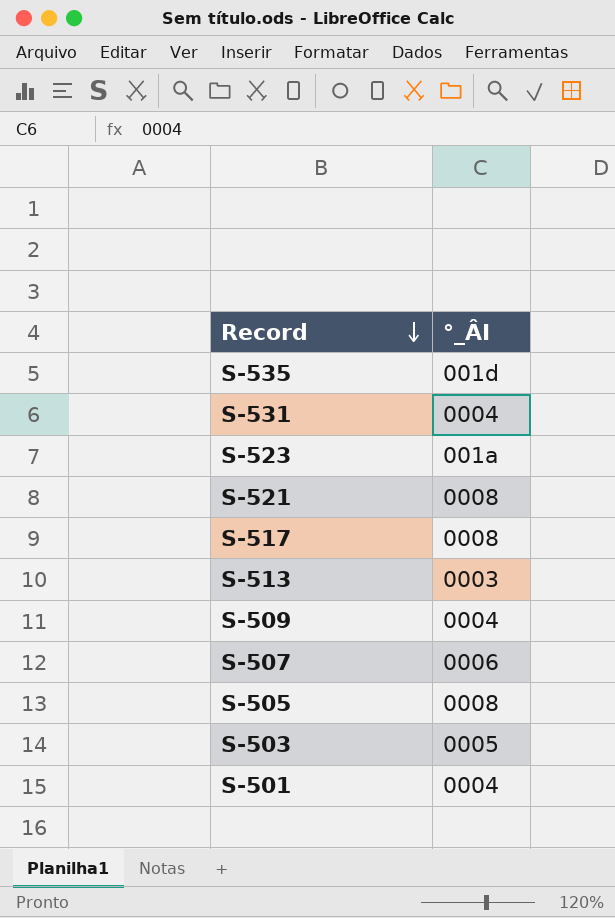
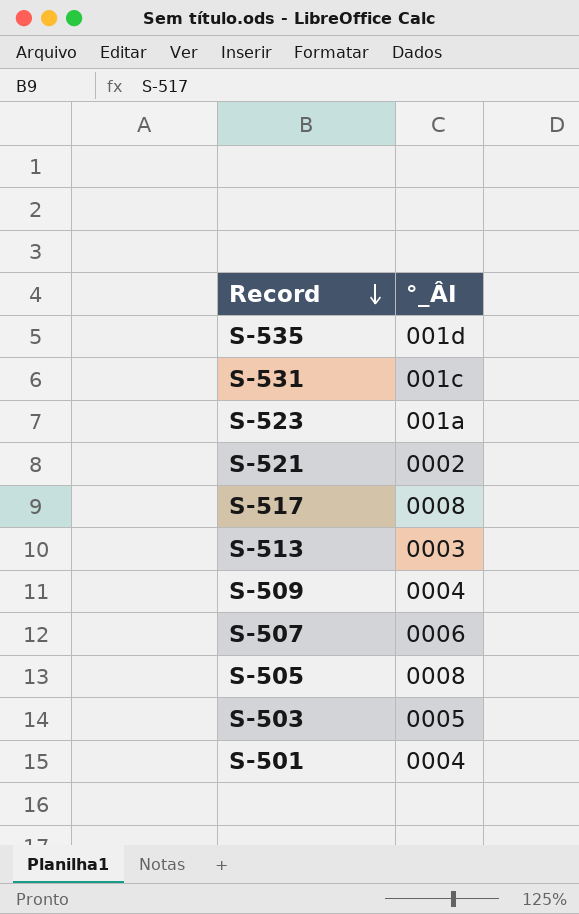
S-531 | °_ÂI: 0004 -> 001c
S-521 | °_ÂI: 0008 -> 0002

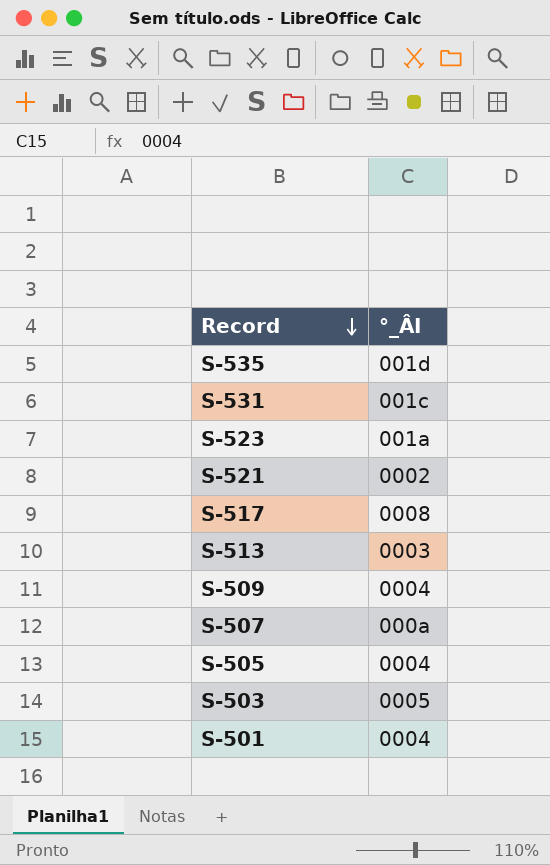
S-507 | °_ÂI: 0006 -> 000a
S-505 | °_ÂI: 0008 -> 0004

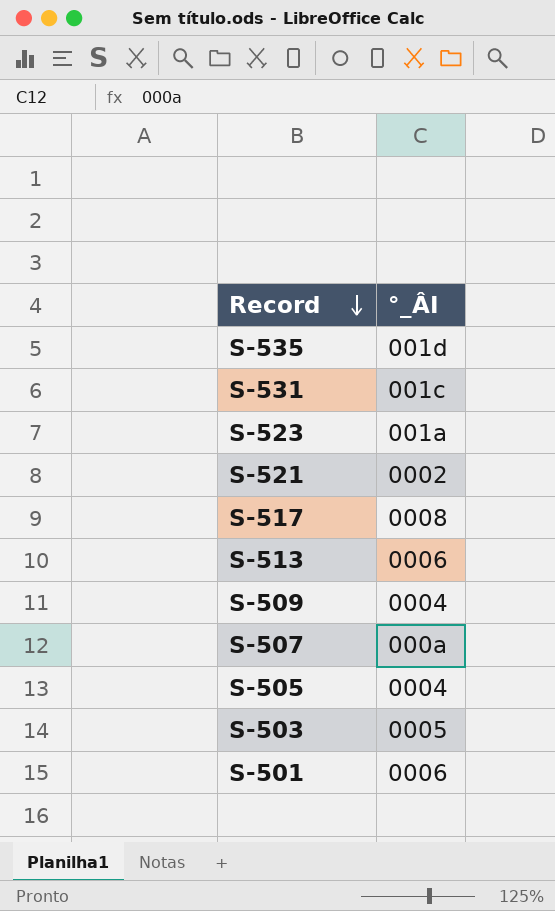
S-513 | °_ÂI: 0003 -> 0006
S-501 | °_ÂI: 0004 -> 0006

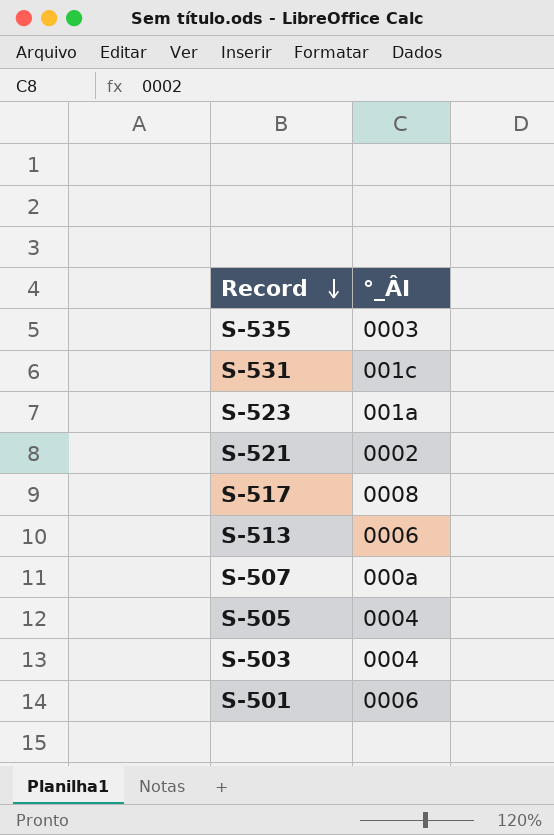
row S-509: 0004 -> none
S-535 | °_ÂI: 001d -> 0003
S-503 | °_ÂI: 0005 -> 0004

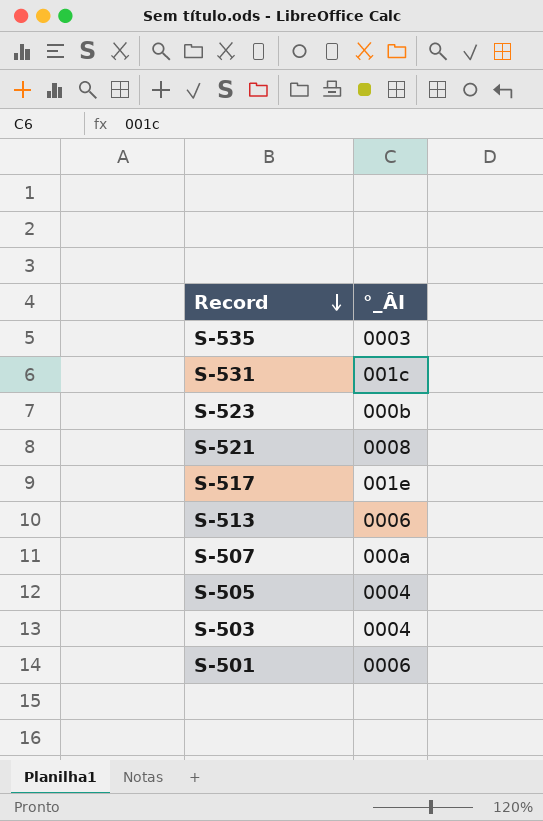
S-523 | °_ÂI: 001a -> 000b
S-521 | °_ÂI: 0002 -> 0008
S-517 | °_ÂI: 0008 -> 001e

